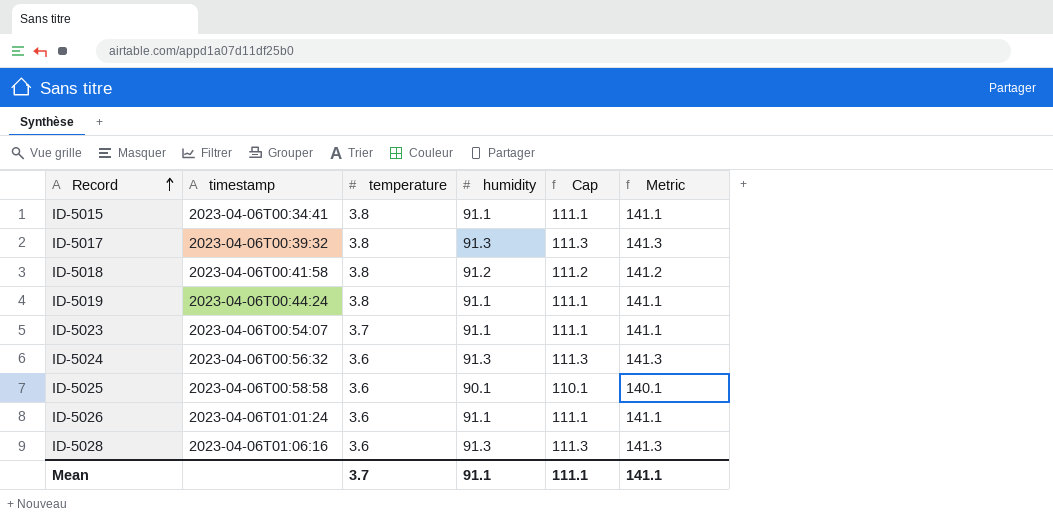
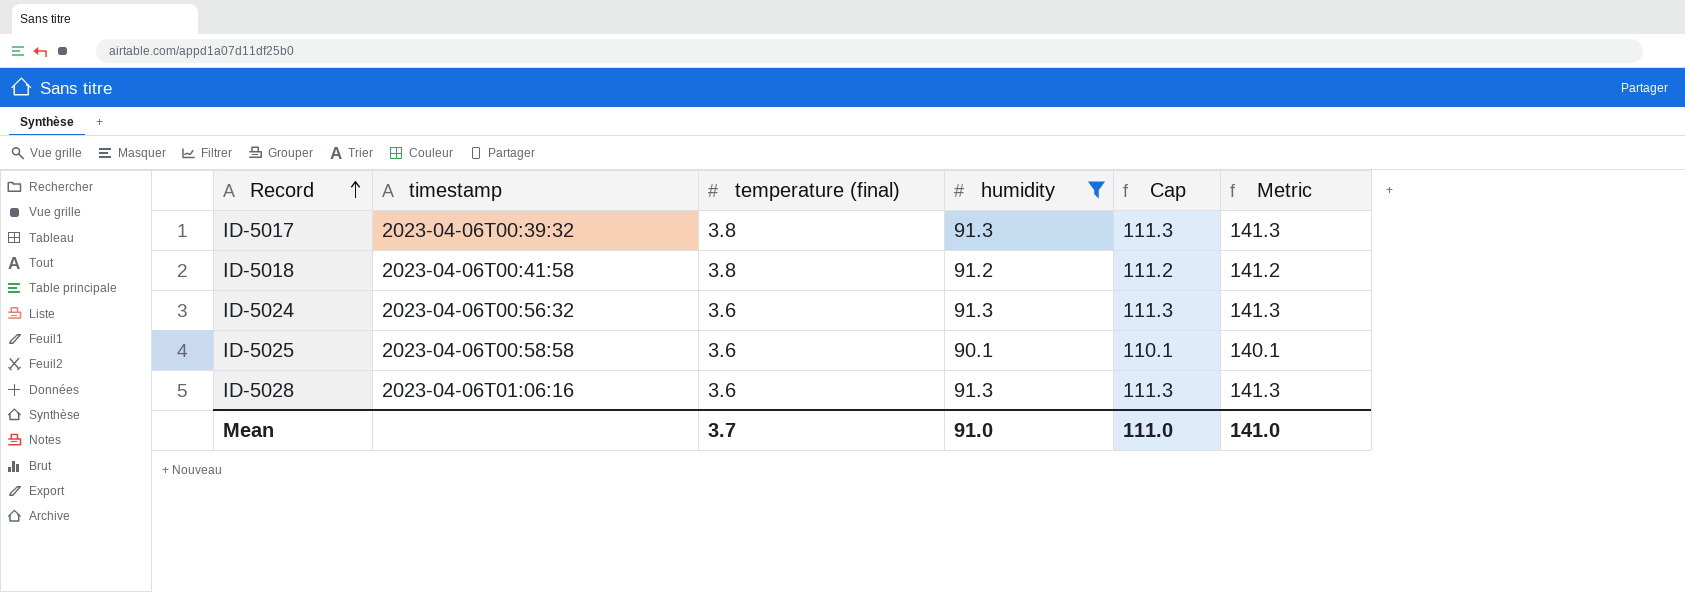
filter: none -> humidity != 91.1
column name: temperature -> temperature (final)
Mean | humidity: 91.1 -> 91.0
Mean | Cap: 111.1 -> 111.0
Mean | Metric: 141.1 -> 141.0

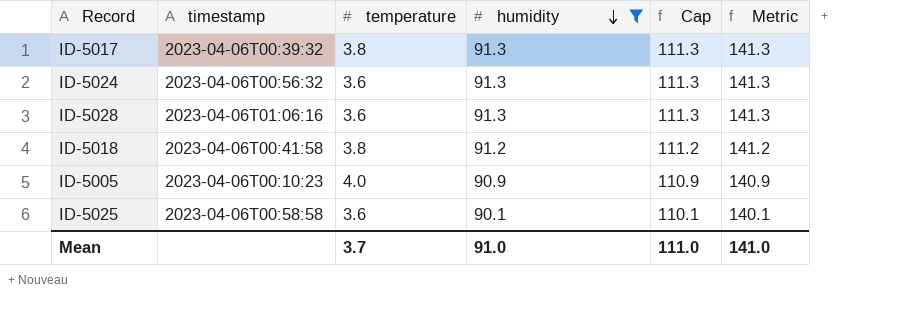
row order: Record ascending -> humidity descending
column name: temperature (final) -> temperature
row ID-5005: none -> 2023-04-06T00:10:23 | 4.0 | 90.9 | 110.9 | 140.9

